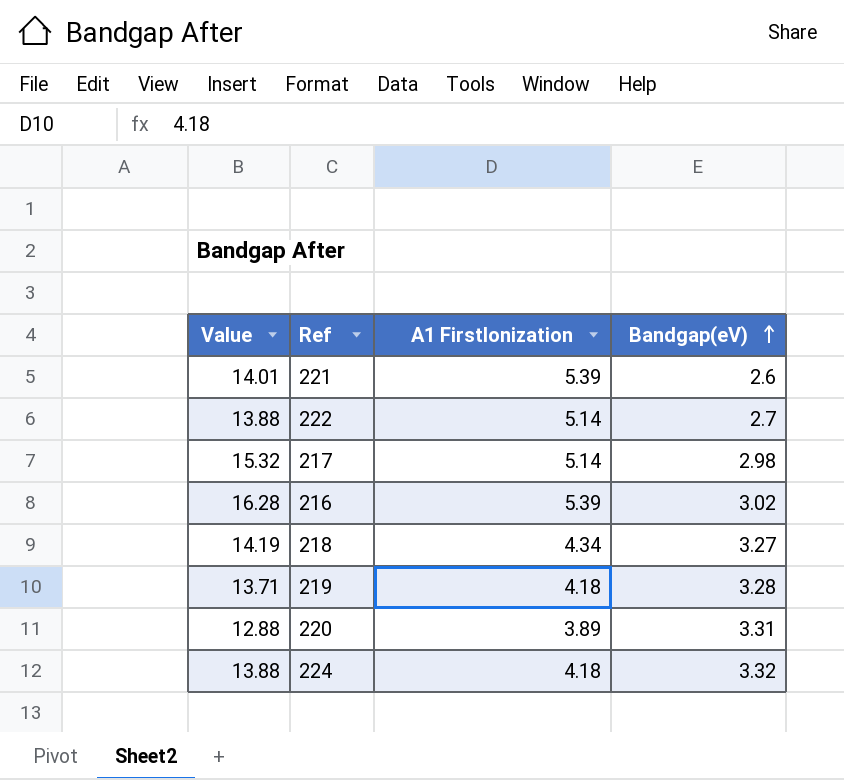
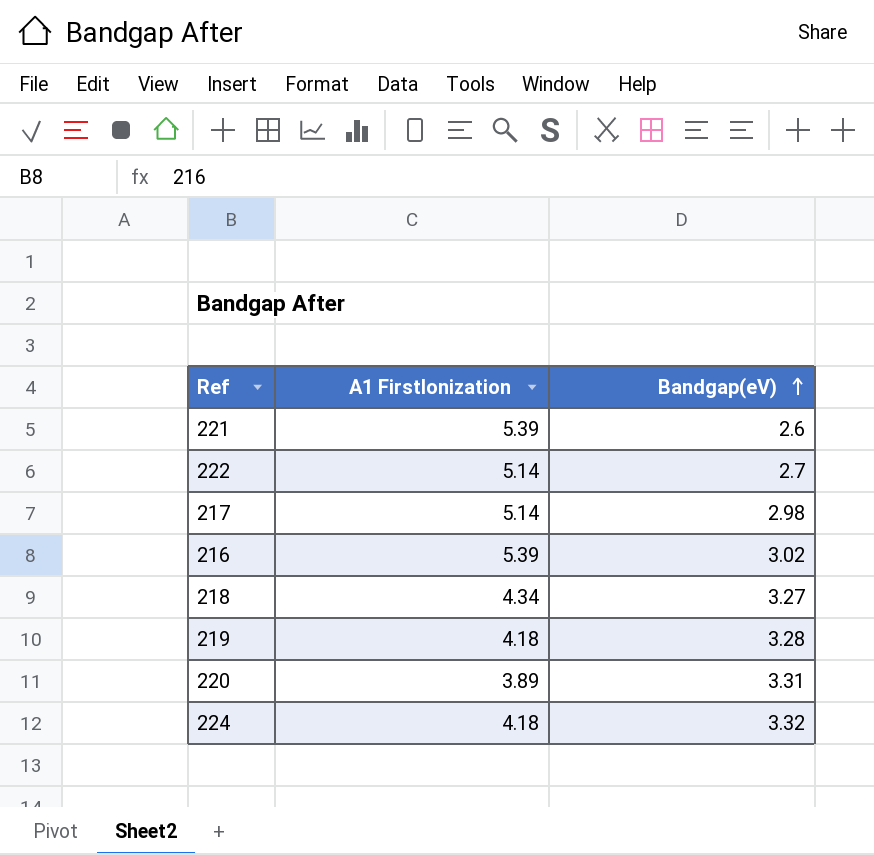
column Value | formula: [A1 FirstIonization] * [Bandgap(eV)] -> none

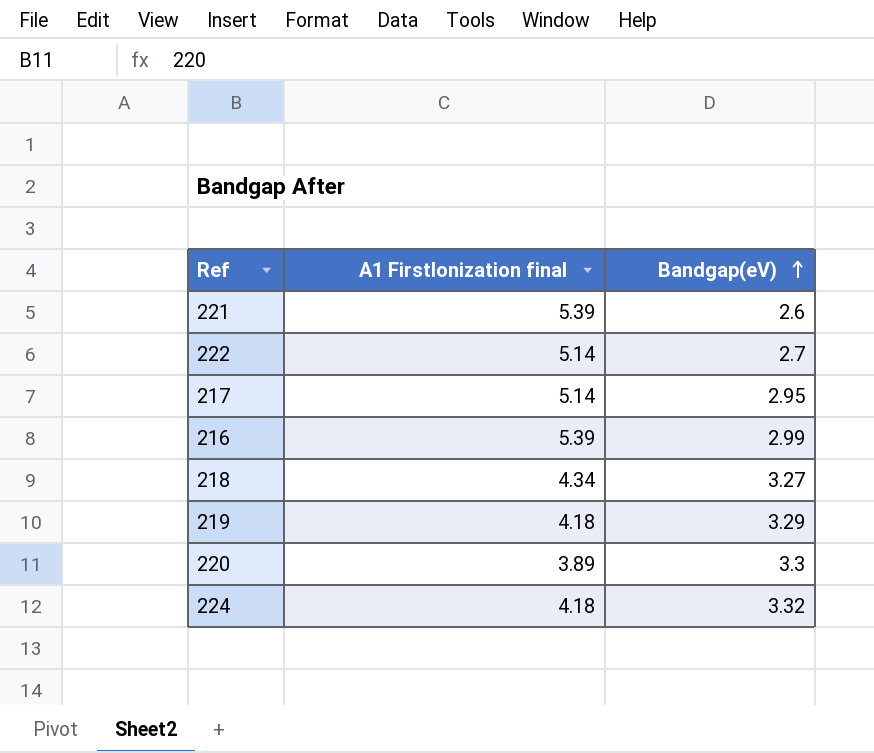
column name: A1 FirstIonization -> A1 FirstIonization final
217 | Bandgap(eV): 2.98 -> 2.95
216 | Bandgap(eV): 3.02 -> 2.99
219 | Bandgap(eV): 3.28 -> 3.29
220 | Bandgap(eV): 3.31 -> 3.3

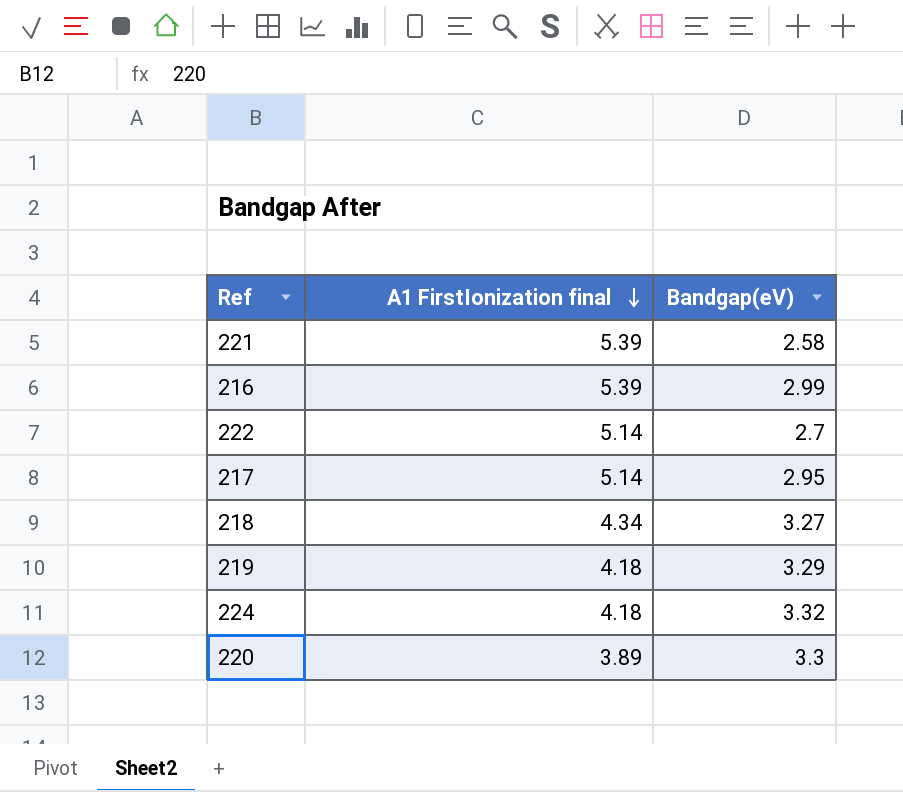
row order: Bandgap(eV) ascending -> A1 FirstIonization final descending
221 | Bandgap(eV): 2.6 -> 2.58

